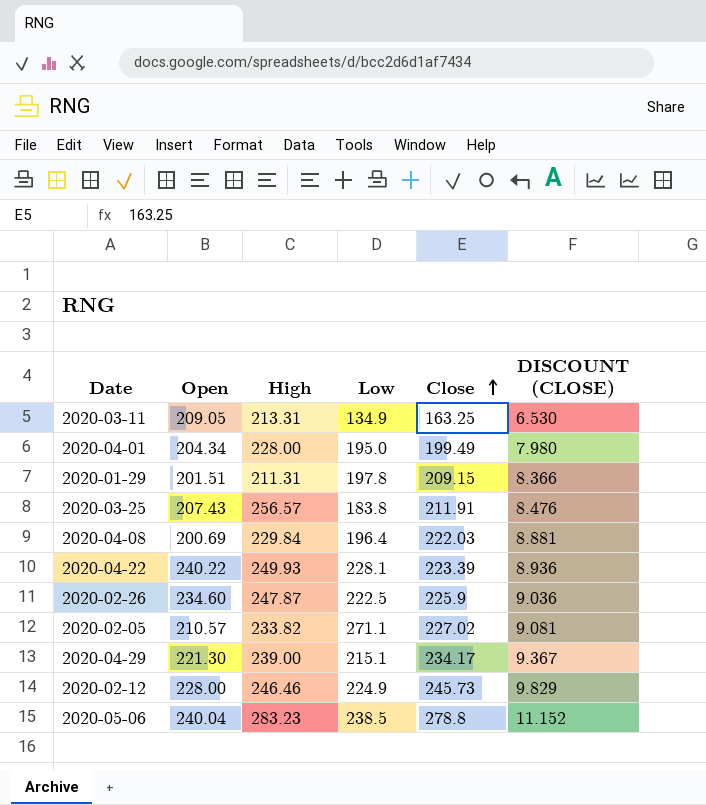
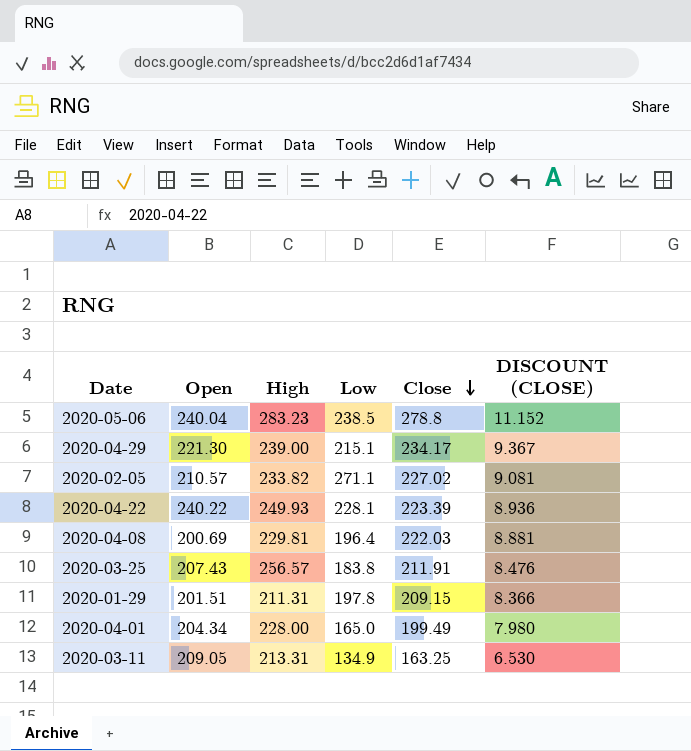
row order: Close ascending -> Close descending
row 2020-02-26: 234.60 | 247.87 | 222.5 | 225.9 | 9.036 -> none
row 2020-02-12: 228.00 | 246.46 | 224.9 | 245.73 | 9.829 -> none
2020-04-08 | High: 229.84 -> 229.81
2020-04-01 | Low: 195.0 -> 165.0

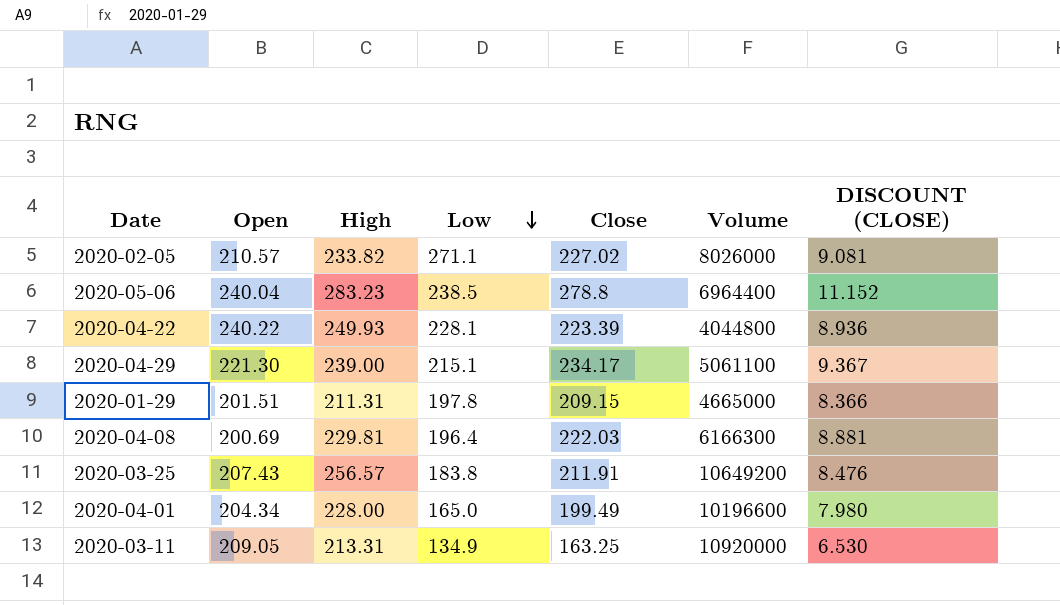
row order: Close descending -> Low descending
column Volume | position: none -> 6

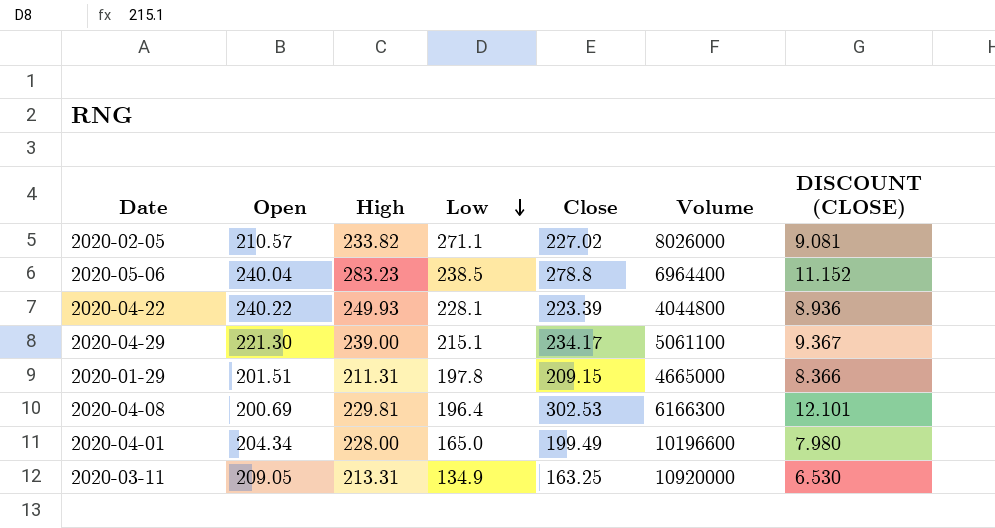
row 2020-03-25: 207.43 | 256.57 | 183.8 | 211.91 | 10649200 | 8.476 -> none
2020-04-08 | Close: 222.03 -> 302.53
2020-04-08 | DISCOUNT (CLOSE): 8.881 -> 12.101

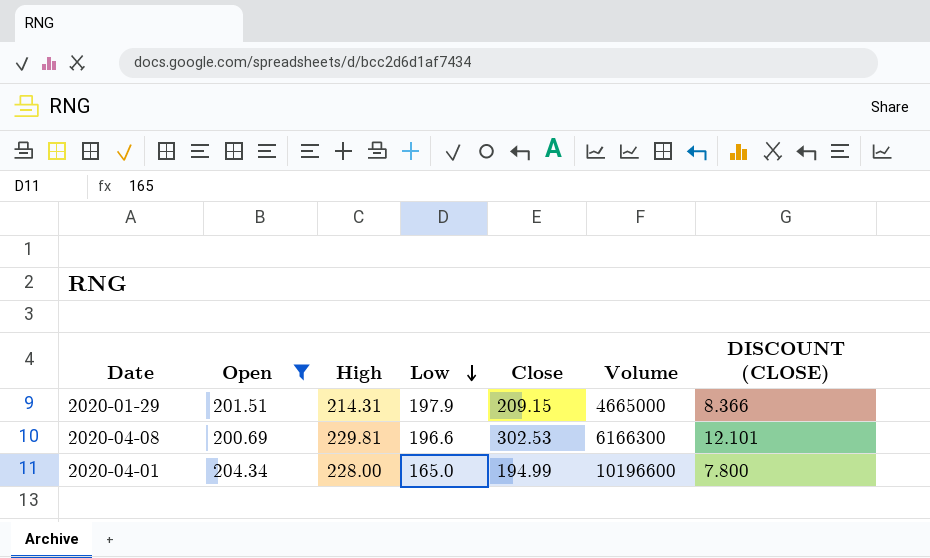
filter: none -> Open <= 204.34
2020-01-29 | High: 211.31 -> 214.31
2020-01-29 | Low: 197.8 -> 197.9
2020-04-08 | Low: 196.4 -> 196.6
2020-04-01 | Close: 199.49 -> 194.99
2020-04-01 | DISCOUNT (CLOSE): 7.980 -> 7.800

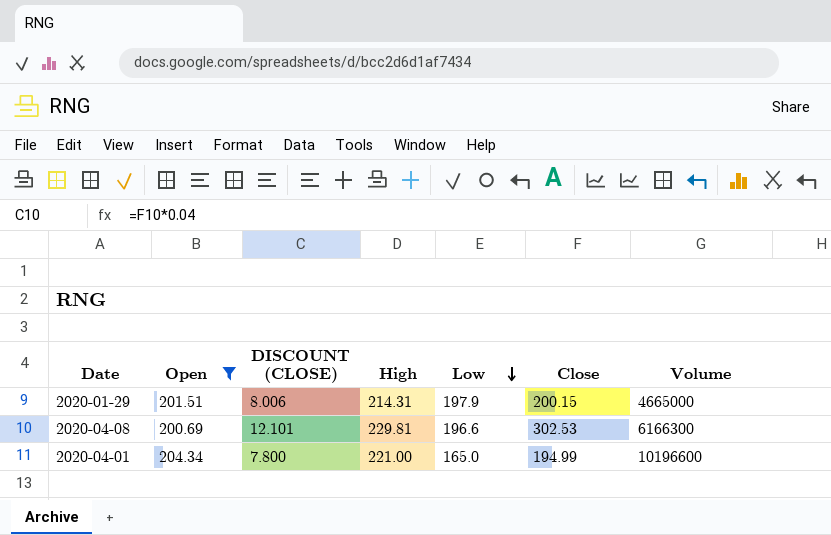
column DISCOUNT (CLOSE) | position: 7 -> 3
2020-01-29 | DISCOUNT (CLOSE): 8.366 -> 8.006
2020-01-29 | Close: 209.15 -> 200.15
2020-04-01 | High: 228.00 -> 221.00

